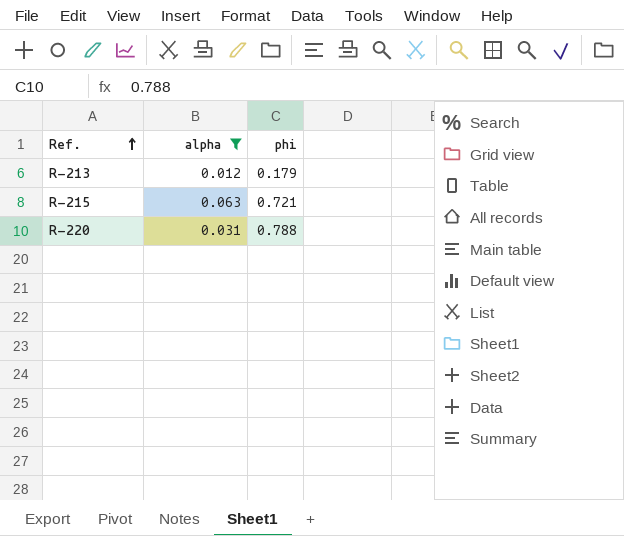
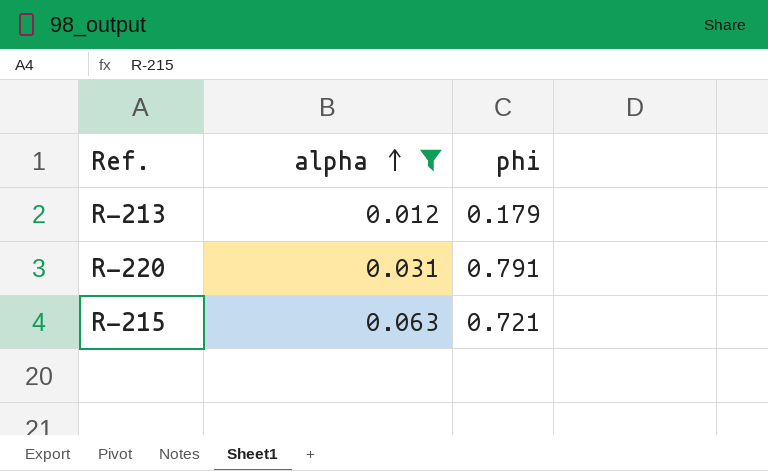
row order: Ref. ascending -> alpha ascending
R-220 | phi: 0.788 -> 0.791

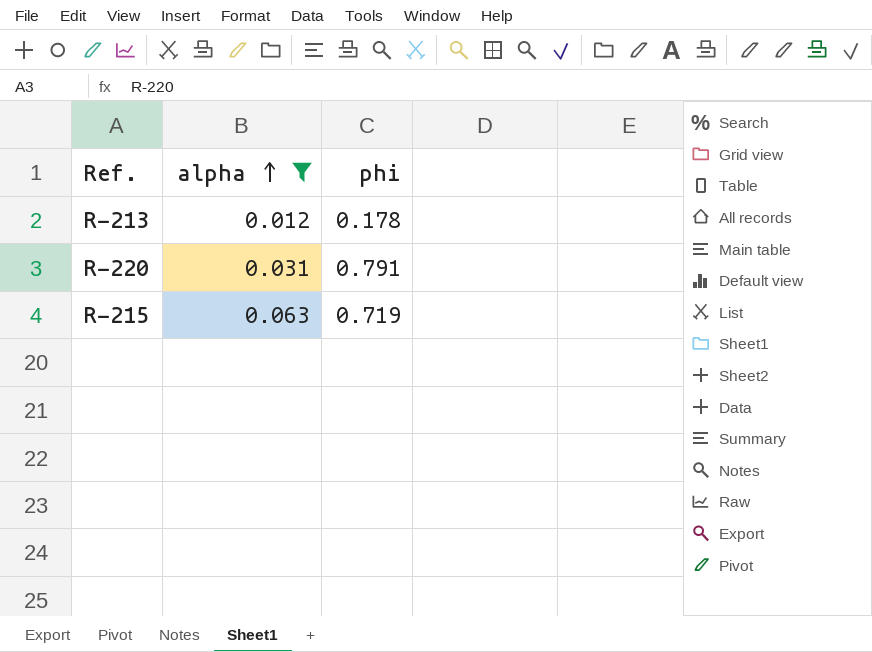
R-213 | phi: 0.179 -> 0.178
R-215 | phi: 0.721 -> 0.719

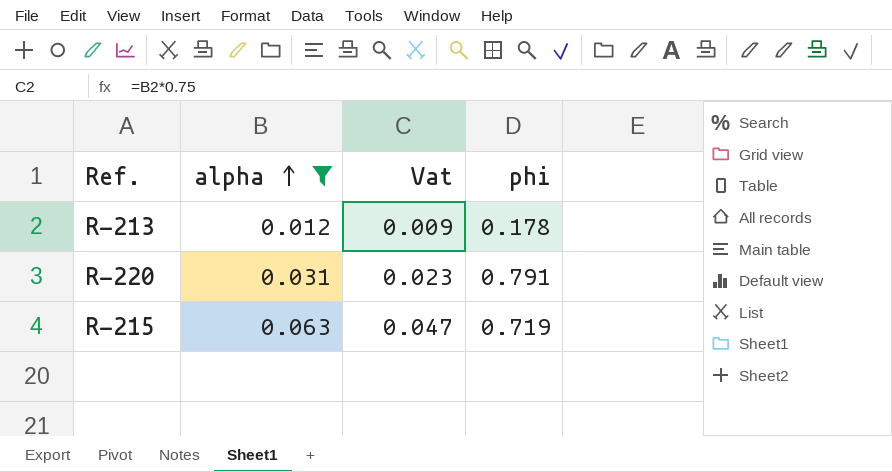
column Vat | formula: none -> [alpha] * 0.75

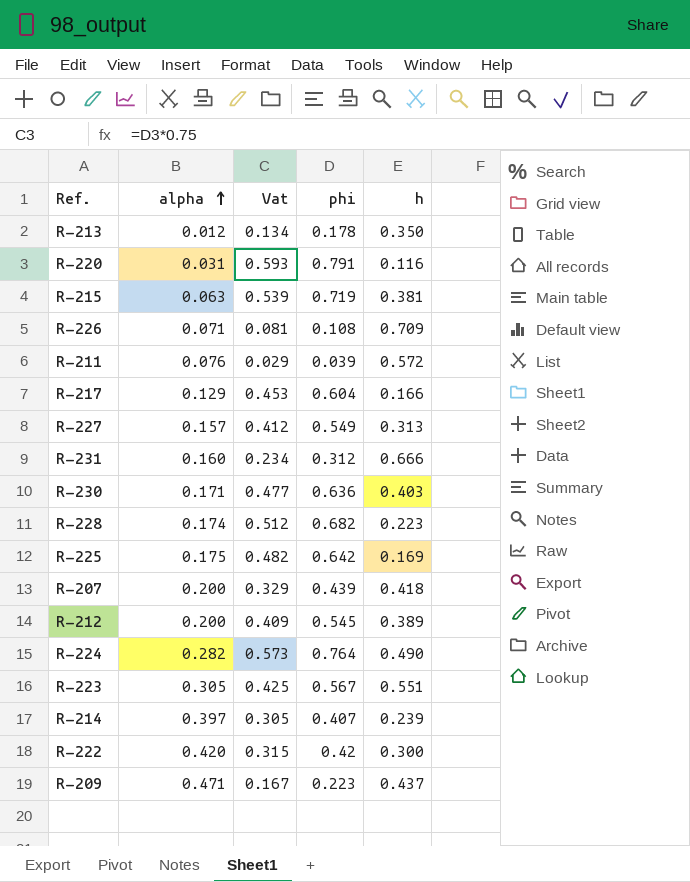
filter: alpha <= 0.063 -> none
column Vat | formula: [alpha] * 0.75 -> [phi] * 0.75
column h | position: none -> 5

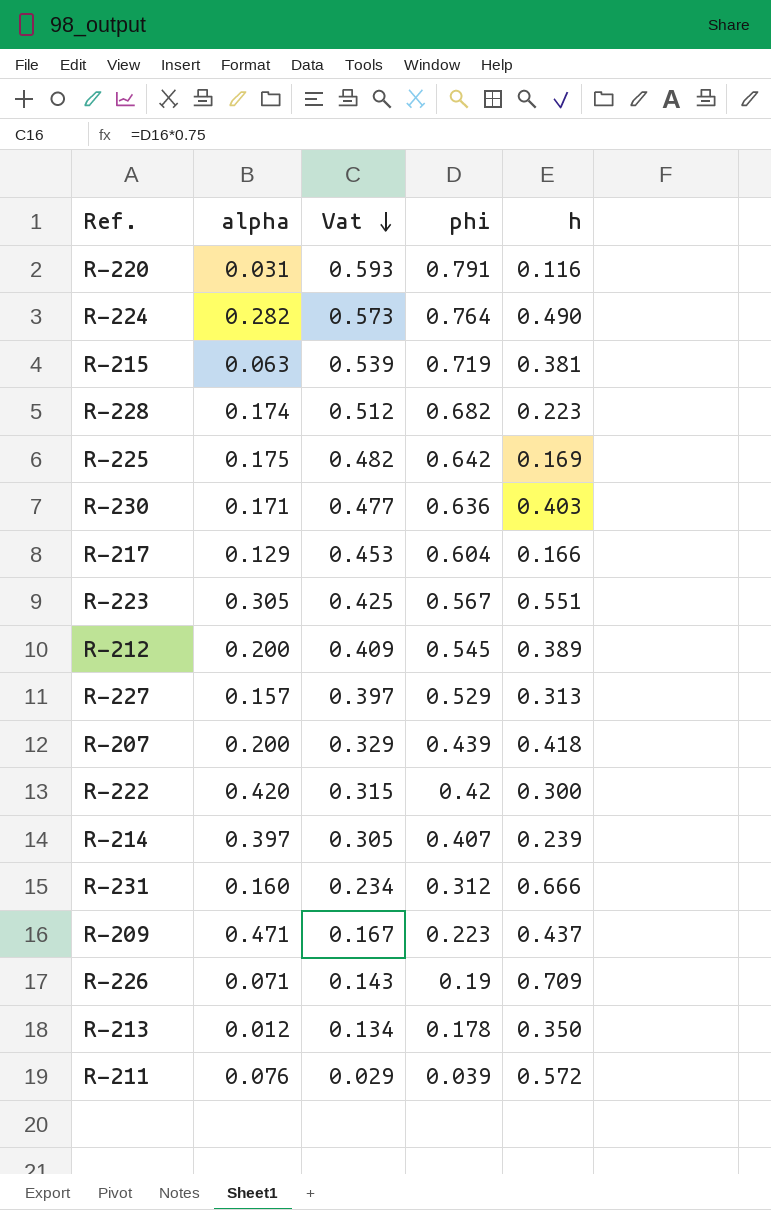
row order: alpha ascending -> Vat descending
R-227 | Vat: 0.412 -> 0.397
R-227 | phi: 0.549 -> 0.529
R-226 | Vat: 0.081 -> 0.143
R-226 | phi: 0.108 -> 0.19

